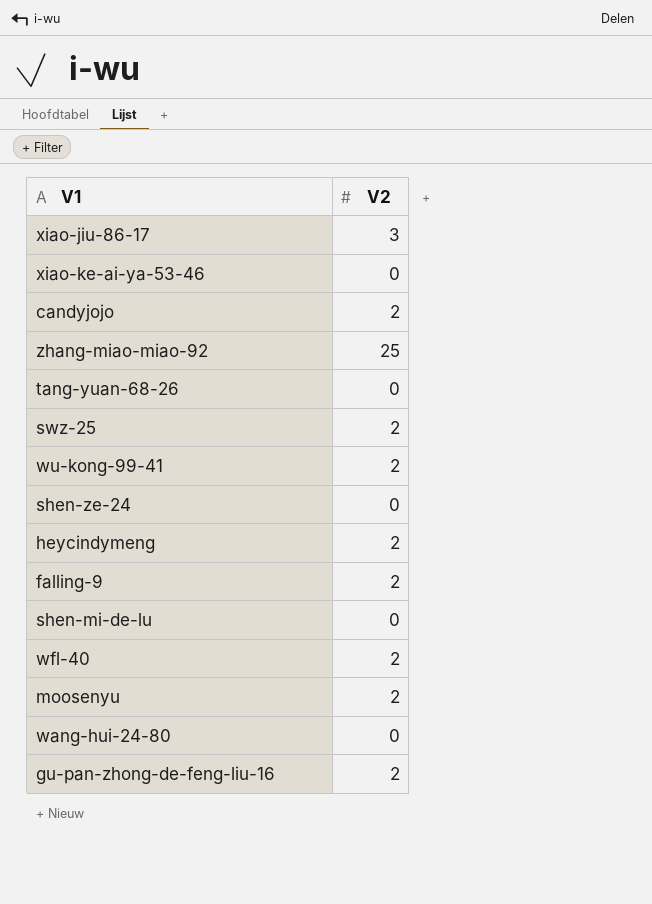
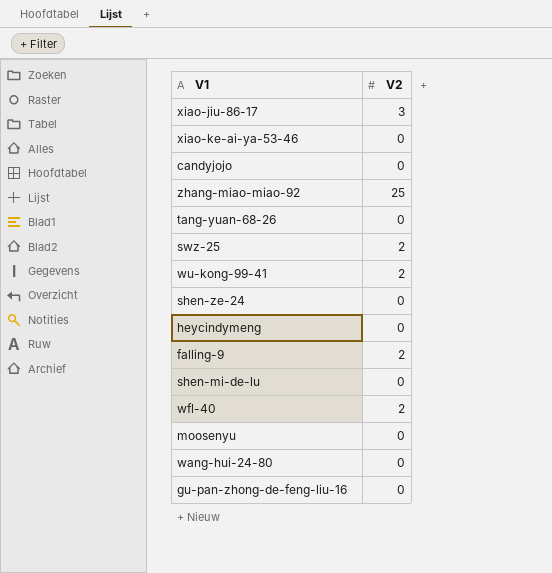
candyjojo | V2: 2 -> 0
heycindymeng | V2: 2 -> 0
moosenyu | V2: 2 -> 0
gu-pan-zhong-de-feng-liu-16 | V2: 2 -> 0

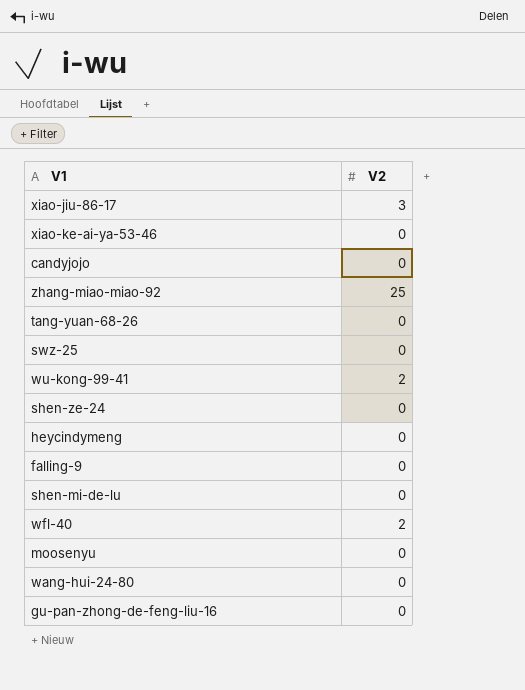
swz-25 | V2: 2 -> 0
falling-9 | V2: 2 -> 0

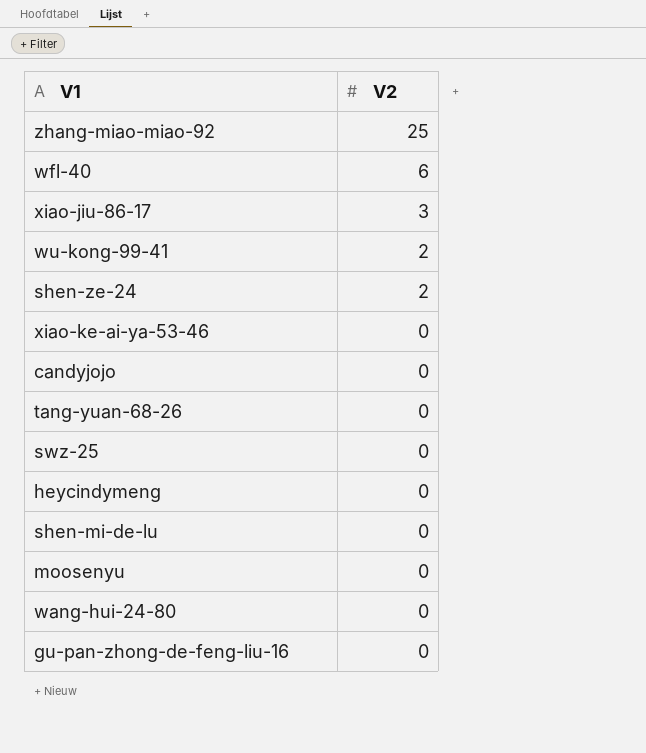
row order: none -> V2 descending
row falling-9: 0 -> none
wfl-40 | V2: 2 -> 6
shen-ze-24 | V2: 0 -> 2

